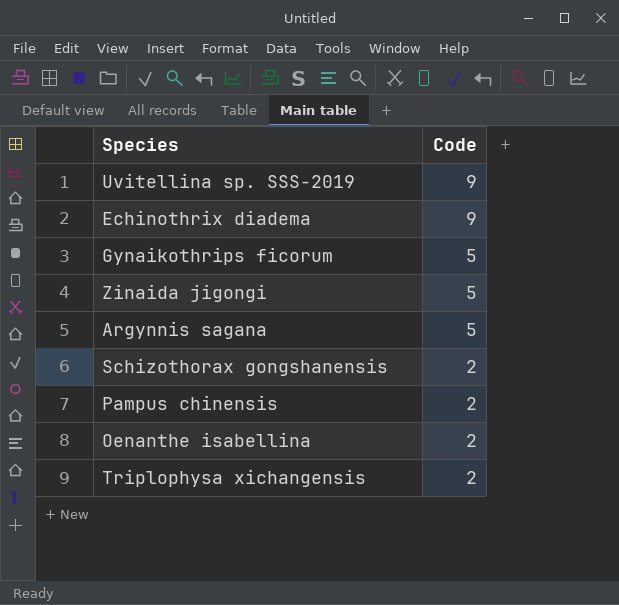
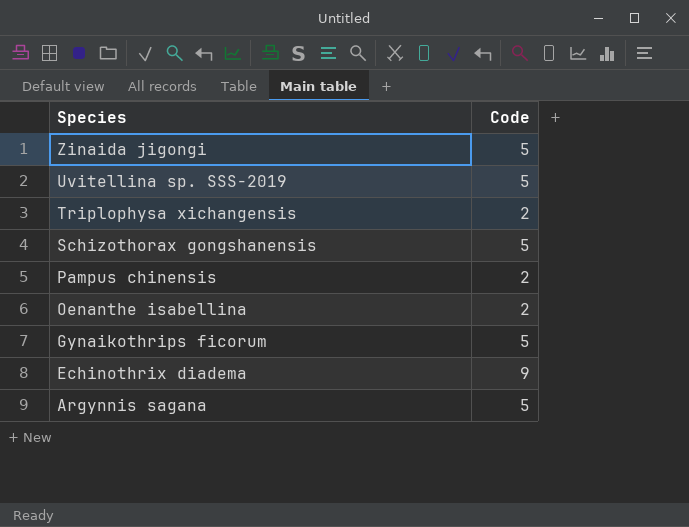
row order: Code descending -> Species descending
Uvitellina sp. SSS-2019 | Code: 9 -> 5
Schizothorax gongshanensis | Code: 2 -> 5

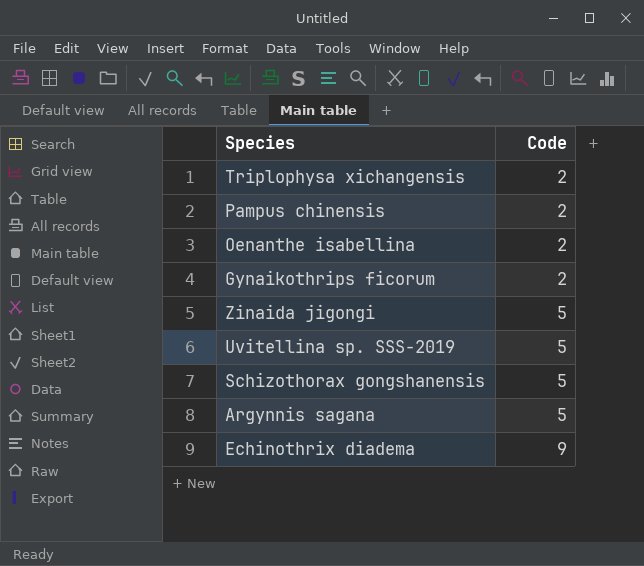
row order: Species descending -> Code ascending
Gynaikothrips ficorum | Code: 5 -> 2

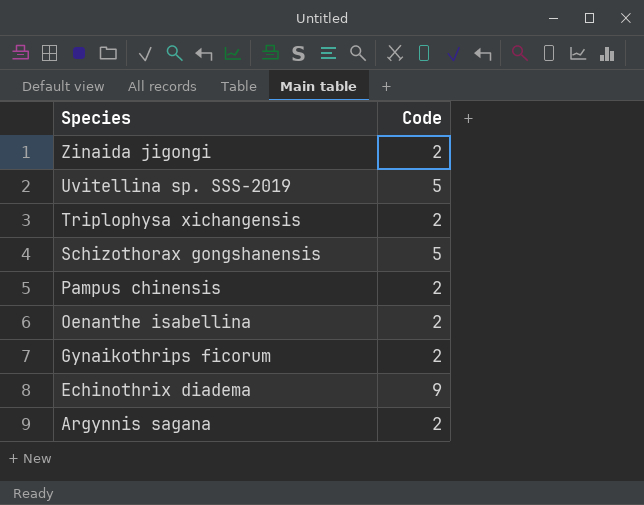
row order: Code ascending -> Species descending
Zinaida jigongi | Code: 5 -> 2
Argynnis sagana | Code: 5 -> 2

